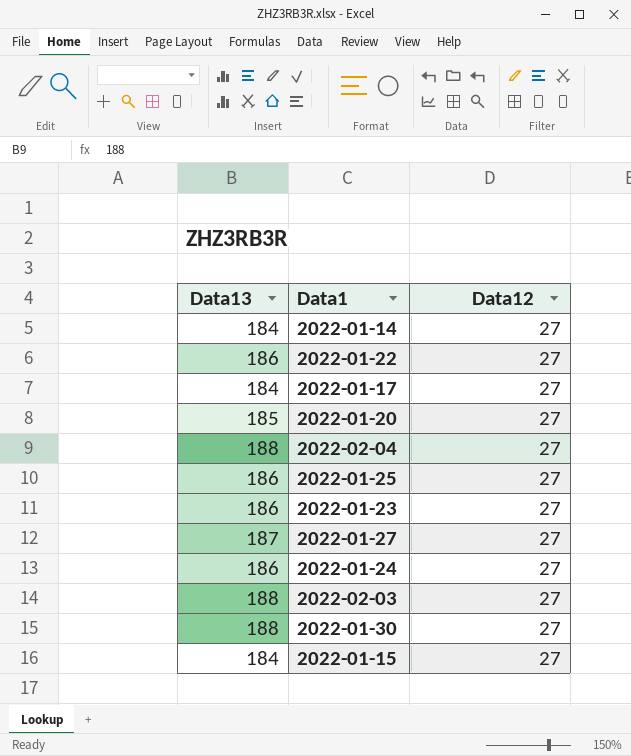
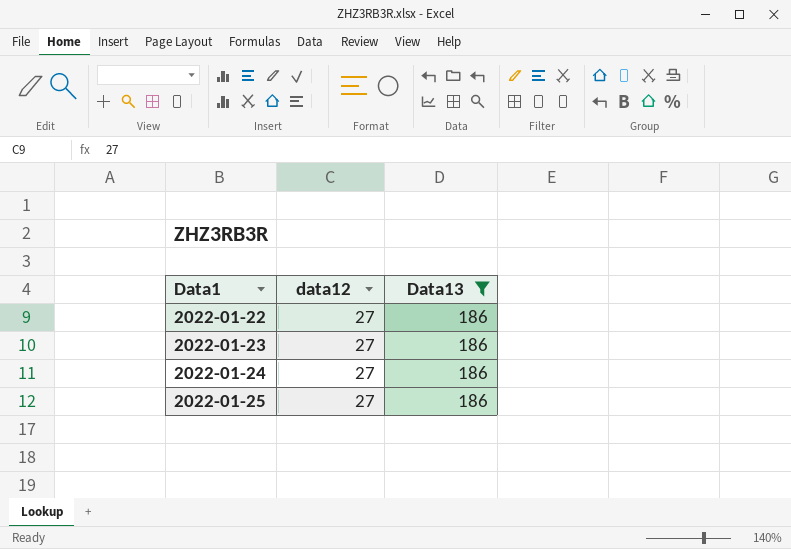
filter: none -> Data13 = 186
row order: none -> Data1 ascending
column name: Data12 -> data12
column Data13 | position: 1 -> 3

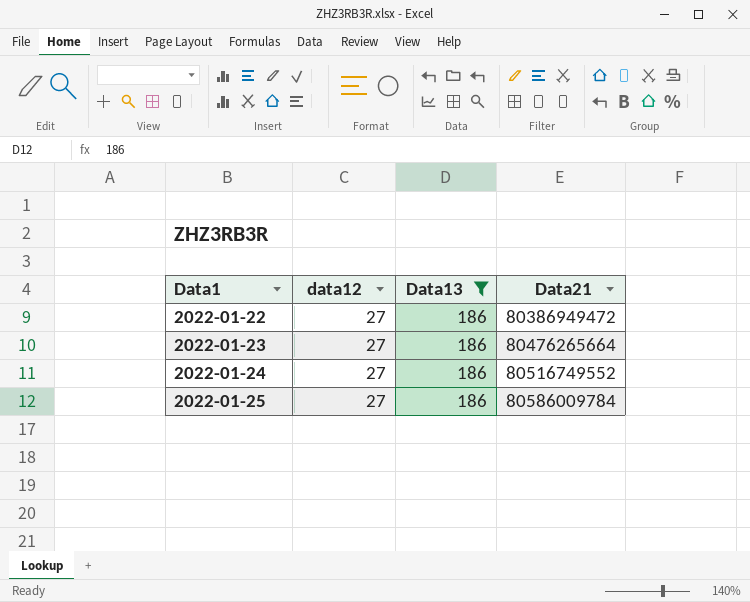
column Data21 | position: none -> 4

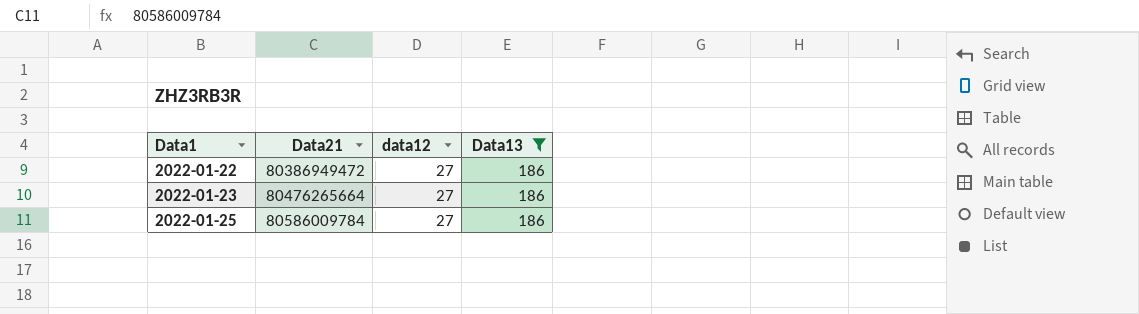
column Data21 | position: 4 -> 2
row 2022-01-24: 27 | 186 | 80516749552 -> none

